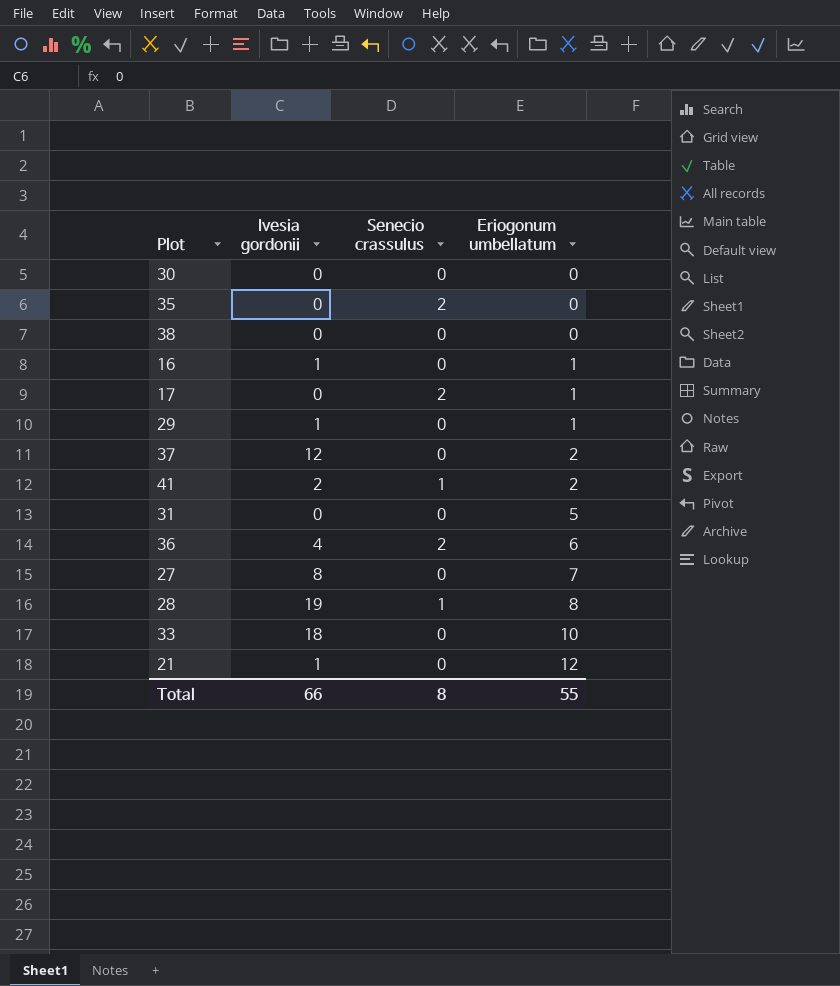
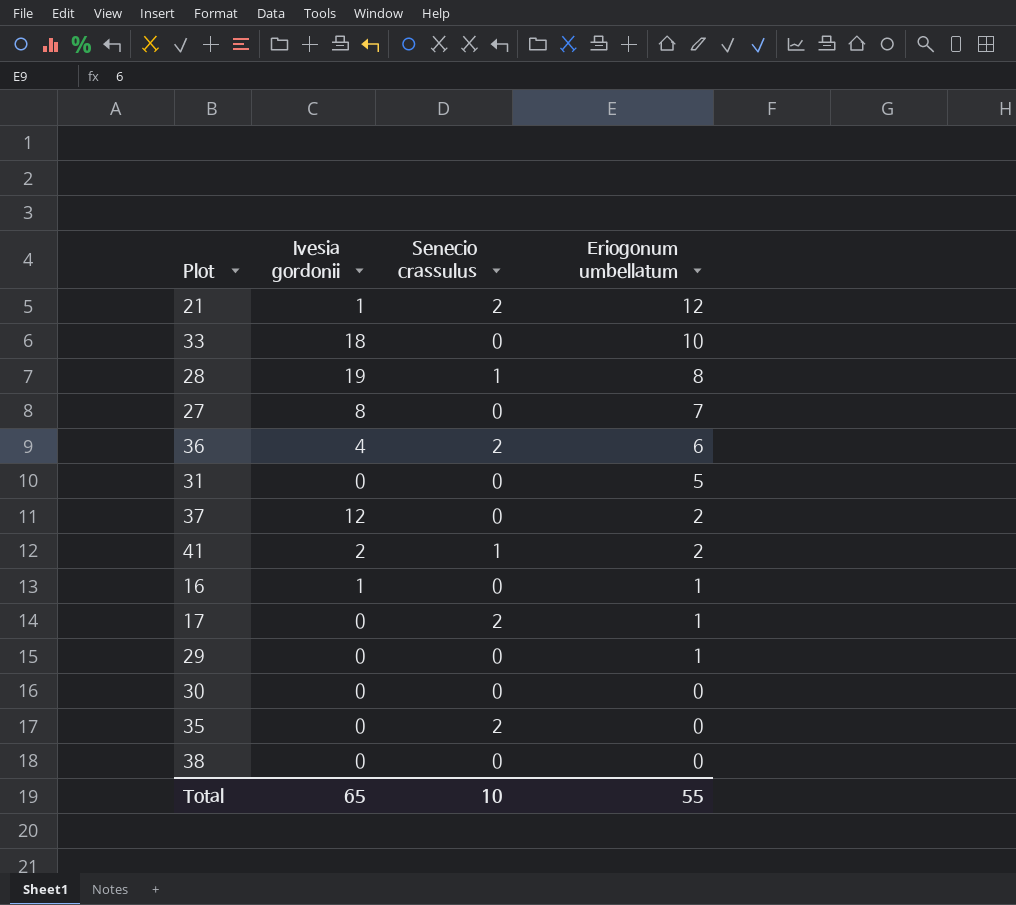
row order: Eriogonum umbellatum ascending -> Eriogonum umbellatum descending
21 | Senecio crassulus: 0 -> 2
29 | Ivesia gordonii: 1 -> 0
Total | Ivesia gordonii: 66 -> 65
Total | Senecio crassulus: 8 -> 10

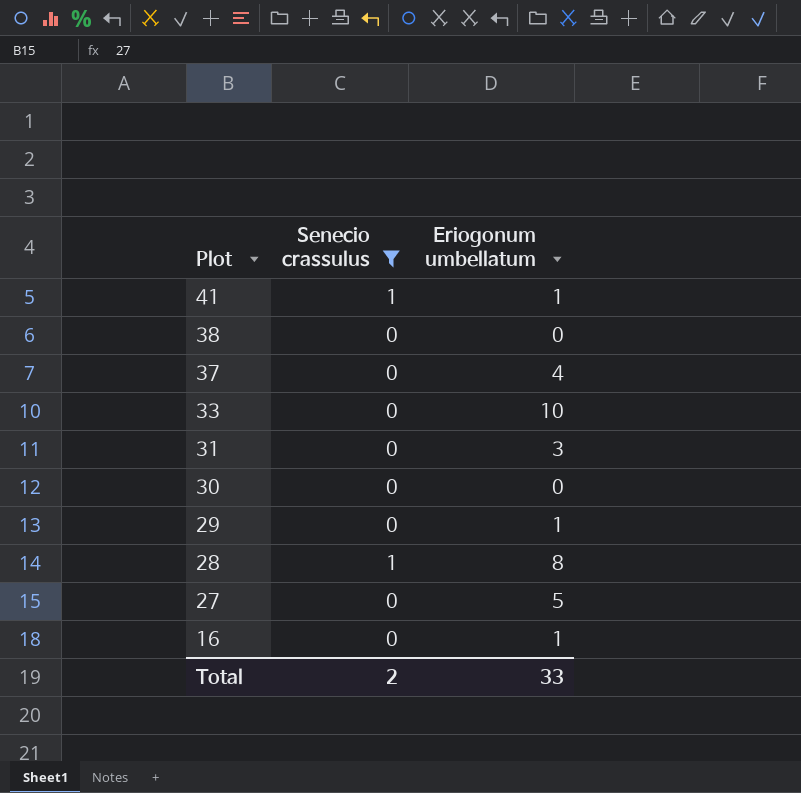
filter: none -> Senecio crassulus != 2
row order: Eriogonum umbellatum descending -> Plot descending
column Ivesia gordonii | position: 2 -> none
41 | Eriogonum umbellatum: 2 -> 1
37 | Eriogonum umbellatum: 2 -> 4
31 | Eriogonum umbellatum: 5 -> 3
27 | Eriogonum umbellatum: 7 -> 5
Total | Senecio crassulus: 10 -> 2
Total | Eriogonum umbellatum: 55 -> 33

